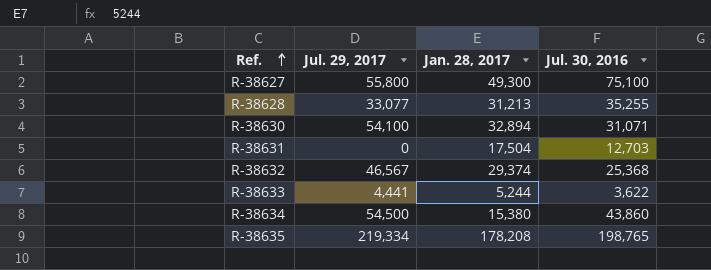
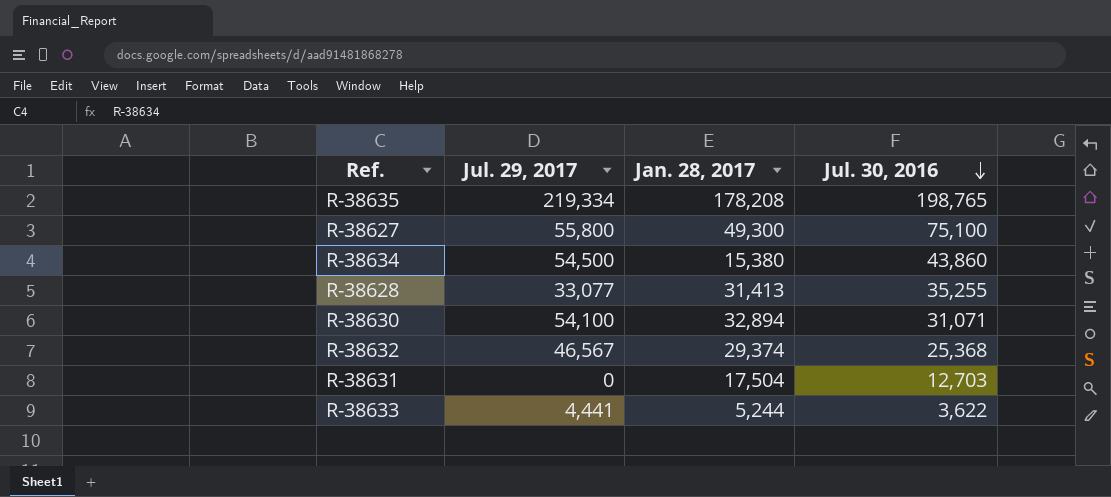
row order: Ref. ascending -> Jul. 30, 2016 descending
R-38628 | Jan. 28, 2017: 31,213 -> 31,413

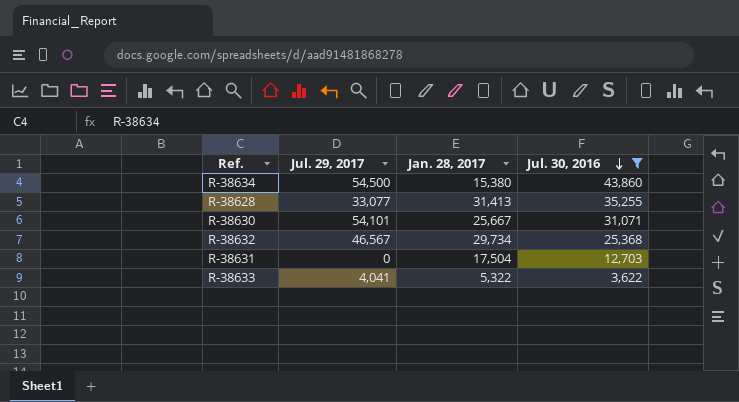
filter: none -> Jul. 30, 2016 <= 43,860
R-38630 | Jul. 29, 2017: 54,100 -> 54,101
R-38630 | Jan. 28, 2017: 32,894 -> 25,667
R-38632 | Jan. 28, 2017: 29,374 -> 29,734
R-38633 | Jul. 29, 2017: 4,441 -> 4,041
R-38633 | Jan. 28, 2017: 5,244 -> 5,322

